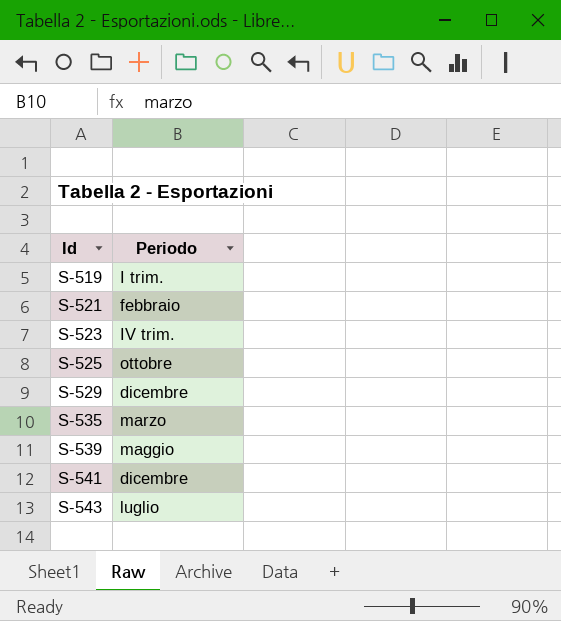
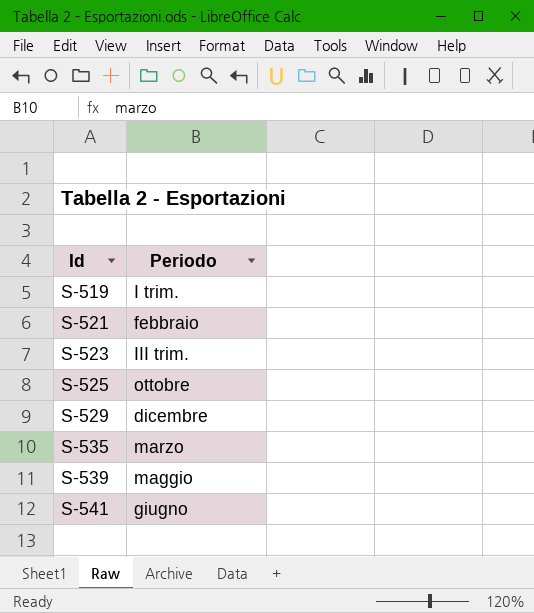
row S-543: luglio -> none
S-523 | Periodo: IV trim. -> III trim.
S-541 | Periodo: dicembre -> giugno

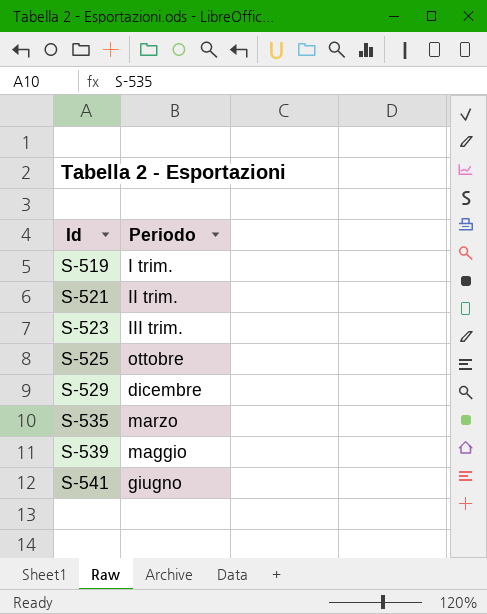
S-521 | Periodo: febbraio -> II trim.

